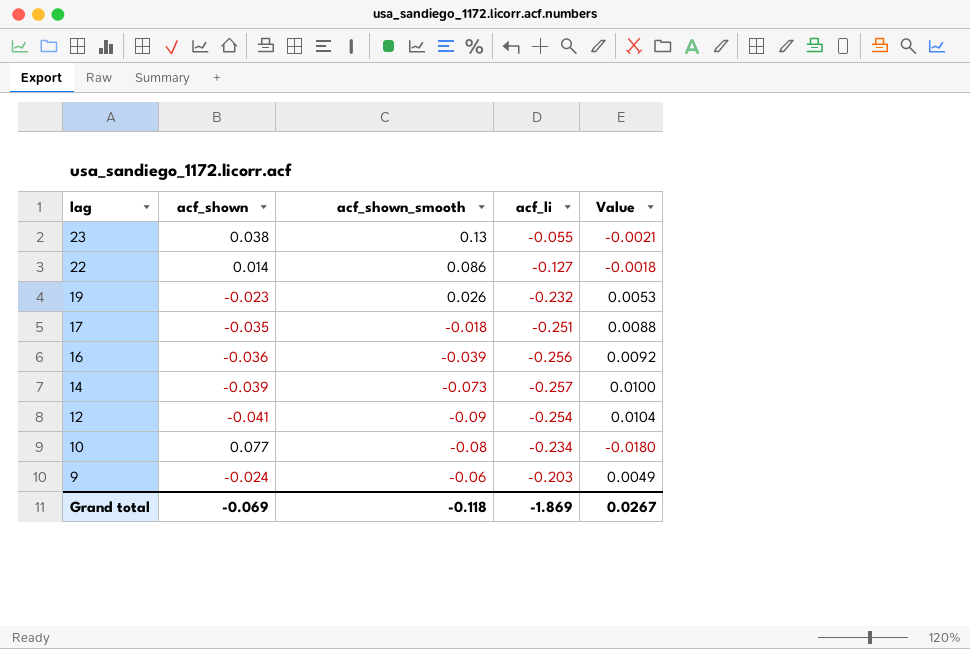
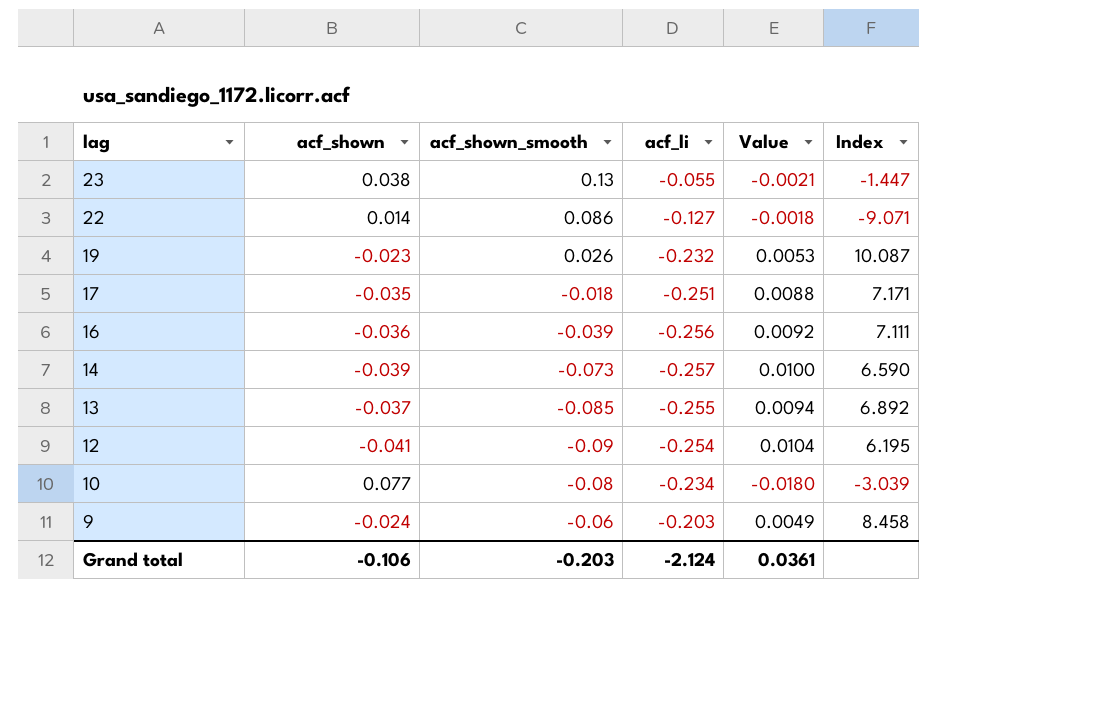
column Index | formula: none -> [acf_li] / [acf_shown]
row 13: none -> -0.037 | -0.085 | -0.255 | 0.0094 | 6.892
Grand total | acf_shown: -0.069 -> -0.106
Grand total | acf_shown_smooth: -0.118 -> -0.203
Grand total | acf_li: -1.869 -> -2.124
Grand total | Value: 0.0267 -> 0.0361

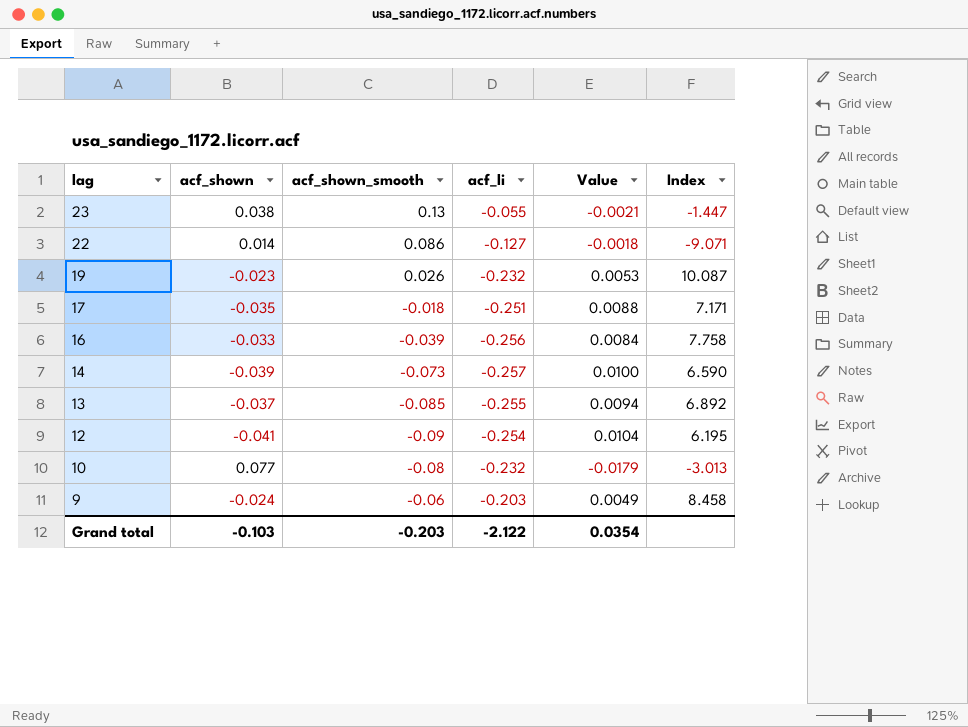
16 | acf_shown: -0.036 -> -0.033
16 | Value: 0.0092 -> 0.0084
16 | Index: 7.111 -> 7.758
10 | acf_li: -0.234 -> -0.232
10 | Value: -0.0180 -> -0.0179
10 | Index: -3.039 -> -3.013
Grand total | acf_shown: -0.106 -> -0.103
Grand total | acf_li: -2.124 -> -2.122
Grand total | Value: 0.0361 -> 0.0354

